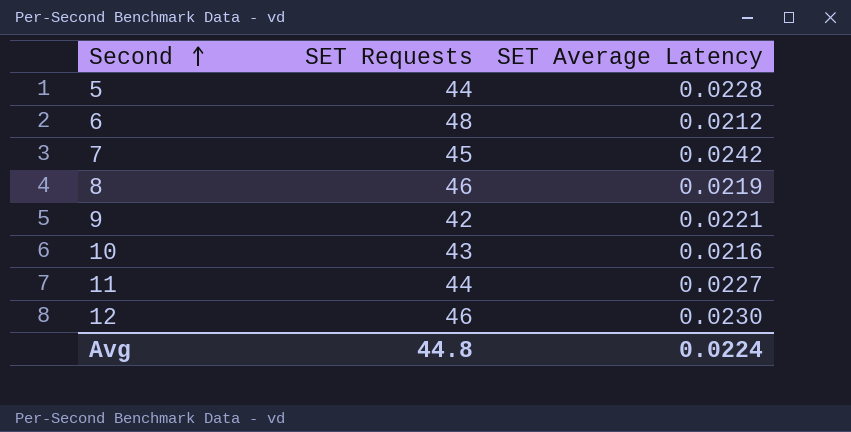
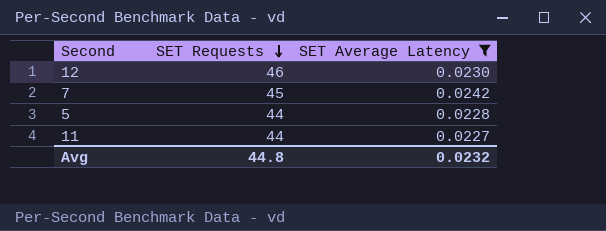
filter: none -> SET Average Latency >= 0.0227
row order: Second ascending -> SET Requests descending
Avg | SET Average Latency: 0.0224 -> 0.0232

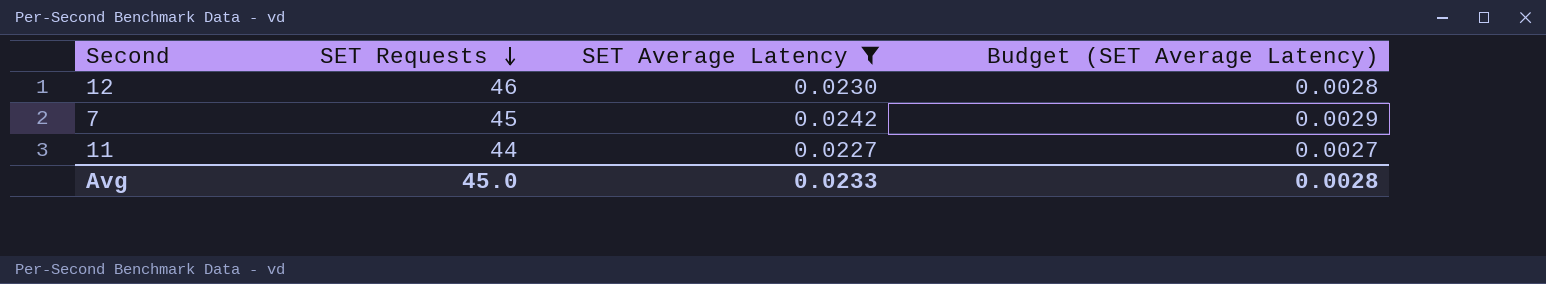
column Budget (SET Average Latency) | formula: none -> [SET Average Latency] * 0.12
row 5: 44 | 0.0228 -> none
Avg | SET Requests: 44.8 -> 45.0
Avg | SET Average Latency: 0.0232 -> 0.0233

